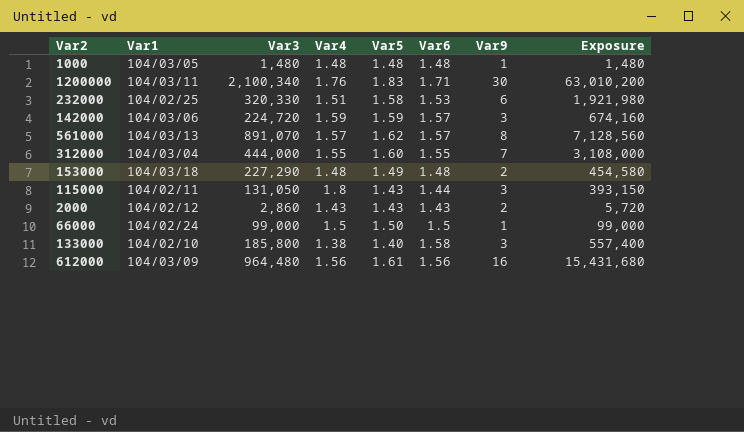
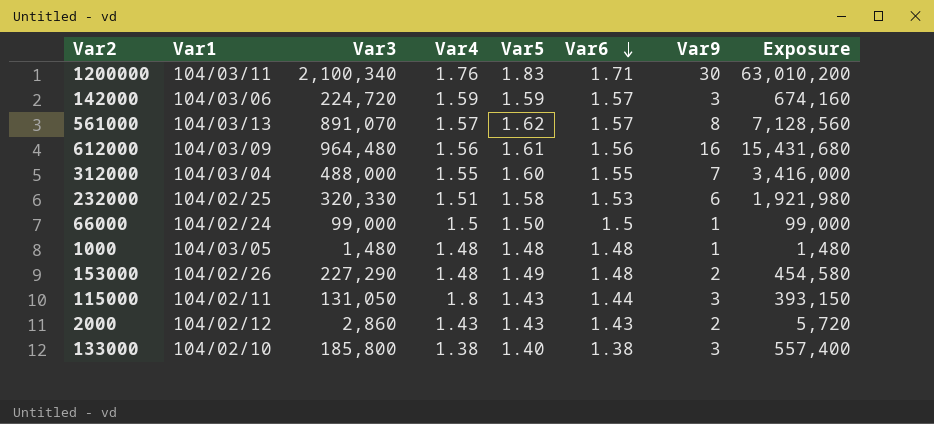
row order: none -> Var6 descending
312000 | Var3: 444,000 -> 488,000
312000 | Exposure: 3,108,000 -> 3,416,000
153000 | Var1: 104/03/18 -> 104/02/26
133000 | Var6: 1.58 -> 1.38

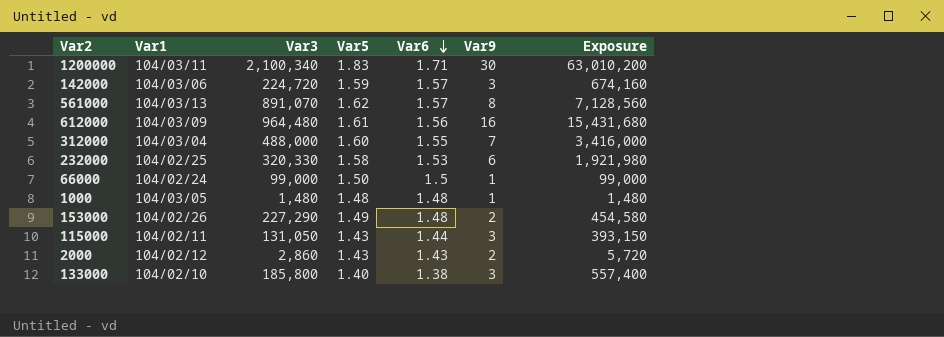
column Var4 | position: 4 -> none

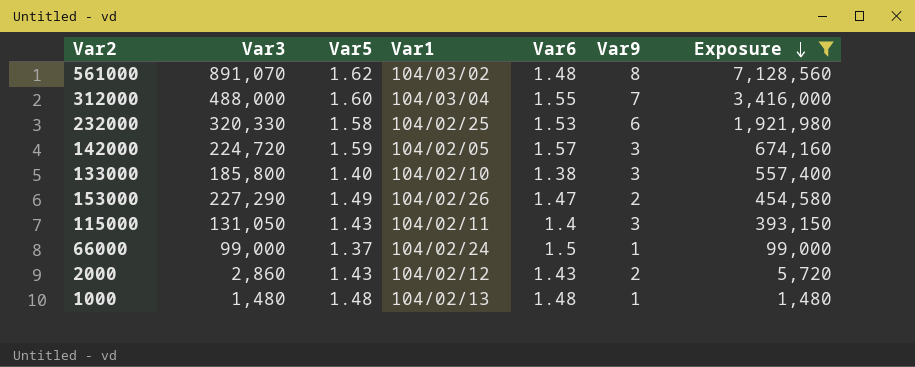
filter: none -> Exposure <= 7,128,560
row order: Var6 descending -> Exposure descending
column Var1 | position: 2 -> 4
561000 | Var1: 104/03/13 -> 104/03/02
561000 | Var6: 1.57 -> 1.48
142000 | Var1: 104/03/06 -> 104/02/05
153000 | Var6: 1.48 -> 1.47
115000 | Var6: 1.44 -> 1.4
66000 | Var5: 1.50 -> 1.37
1000 | Var1: 104/03/05 -> 104/02/13

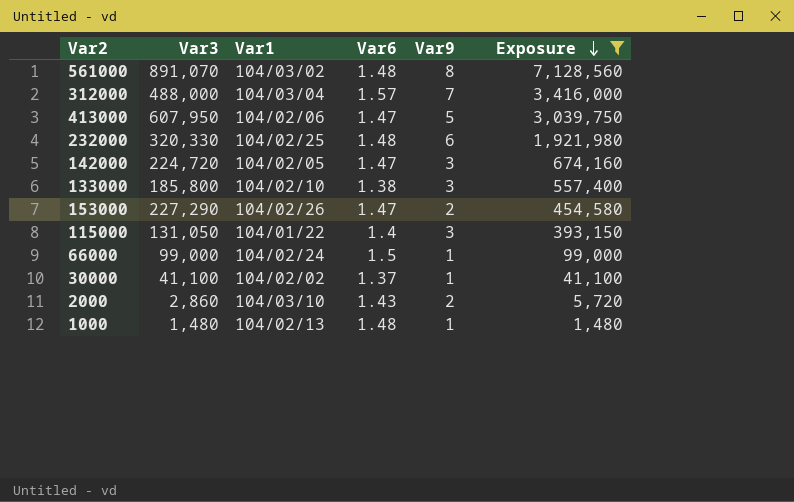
column Var5 | position: 3 -> none
312000 | Var6: 1.55 -> 1.57
row 413000: none -> 607,950 | 104/02/06 | 1.47 | 5 | 3,039,750
232000 | Var6: 1.53 -> 1.48
142000 | Var6: 1.57 -> 1.47
115000 | Var1: 104/02/11 -> 104/01/22
row 30000: none -> 41,100 | 104/02/02 | 1.37 | 1 | 41,100
2000 | Var1: 104/02/12 -> 104/03/10

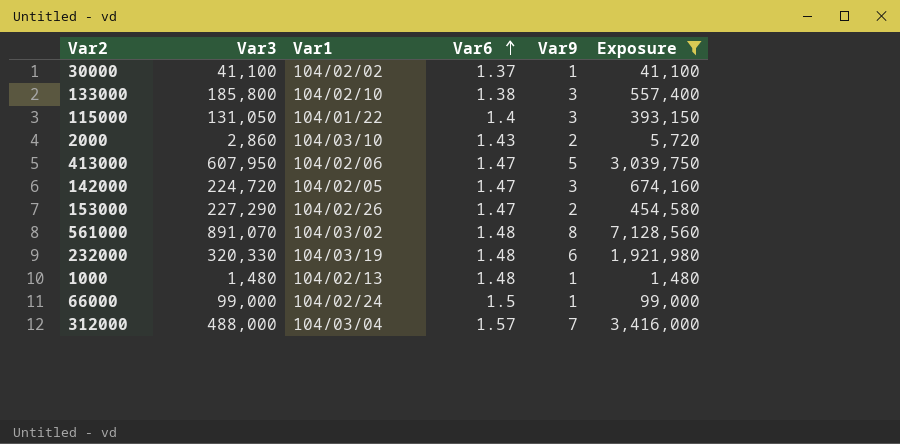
row order: Exposure descending -> Var6 ascending
232000 | Var1: 104/02/25 -> 104/03/19

